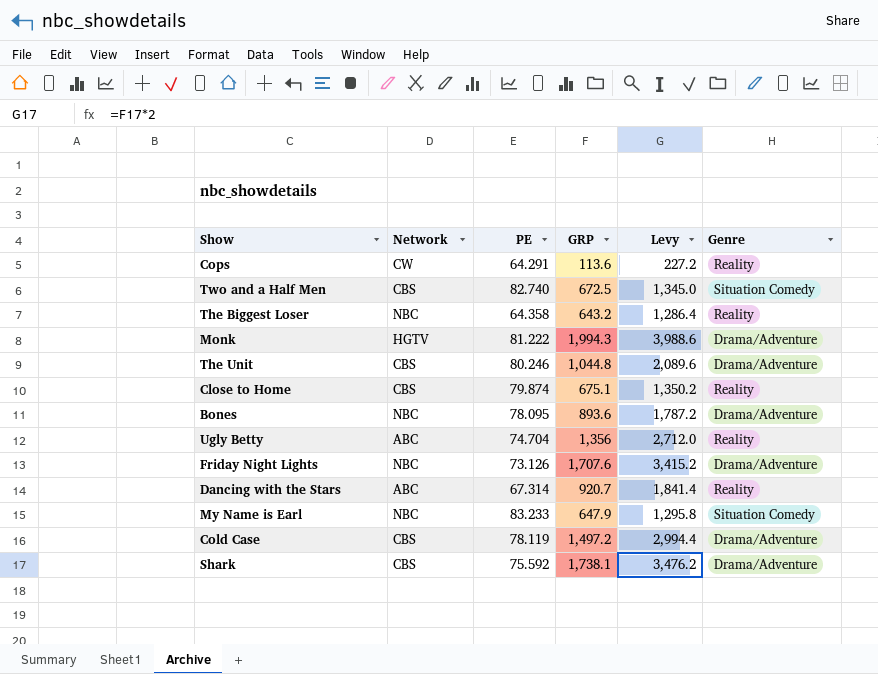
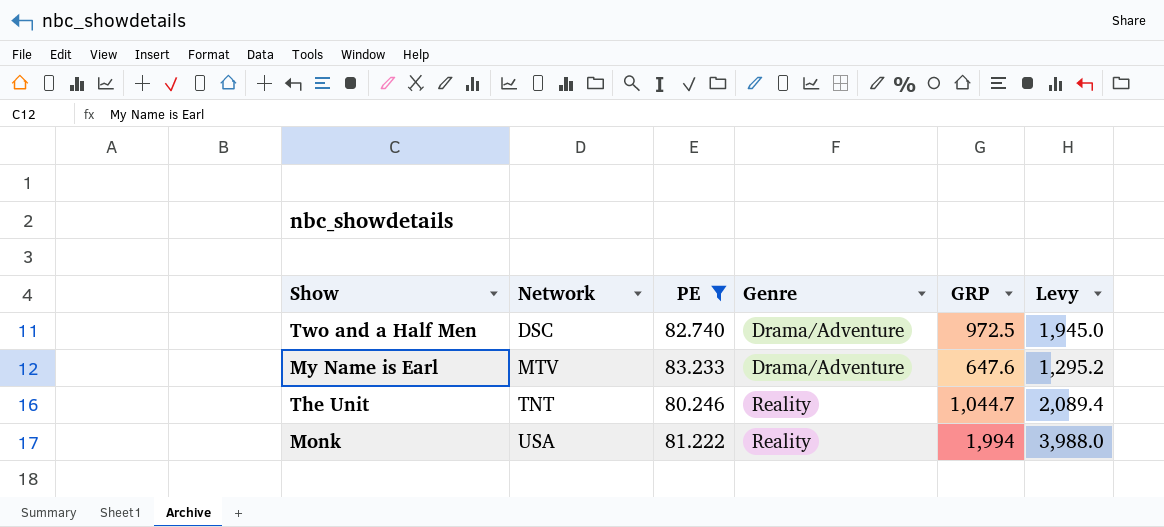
filter: none -> PE >= 80.246
row order: none -> Network ascending
column Genre | position: 6 -> 4
Two and a Half Men | Network: CBS -> DSC
Two and a Half Men | Genre: Situation Comedy -> Drama/Adventure
Two and a Half Men | GRP: 672.5 -> 972.5
Two and a Half Men | Levy: 1,345.0 -> 1,945.0
My Name is Earl | Network: NBC -> MTV
My Name is Earl | Genre: Situation Comedy -> Drama/Adventure
My Name is Earl | GRP: 647.9 -> 647.6
My Name is Earl | Levy: 1,295.8 -> 1,295.2
The Unit | Network: CBS -> TNT
The Unit | Genre: Drama/Adventure -> Reality
The Unit | GRP: 1,044.8 -> 1,044.7
The Unit | Levy: 2,089.6 -> 2,089.4
Monk | Network: HGTV -> USA
Monk | Genre: Drama/Adventure -> Reality
Monk | GRP: 1,994.3 -> 1,994
Monk | Levy: 3,988.6 -> 3,988.0

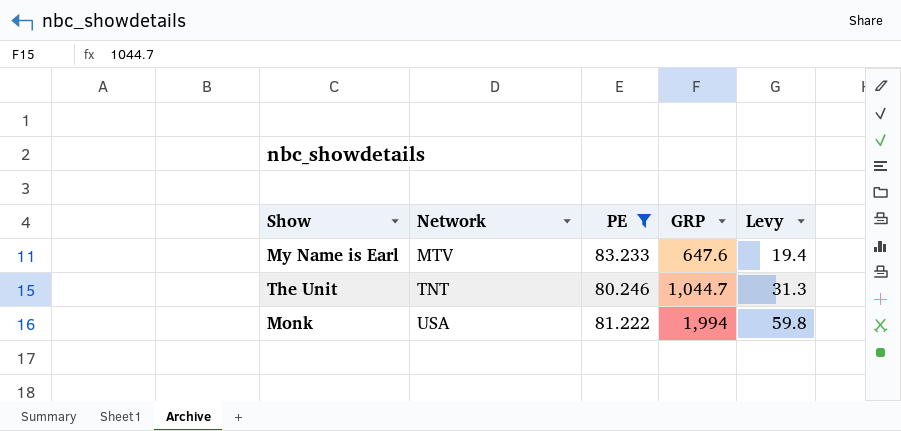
column Genre | position: 4 -> none
column Levy | formula: [GRP] * 2 -> [GRP] * 0.03
row Two and a Half Men: DSC | 82.740 | Drama/Adventure | 972.5 | 1,945.0 -> none

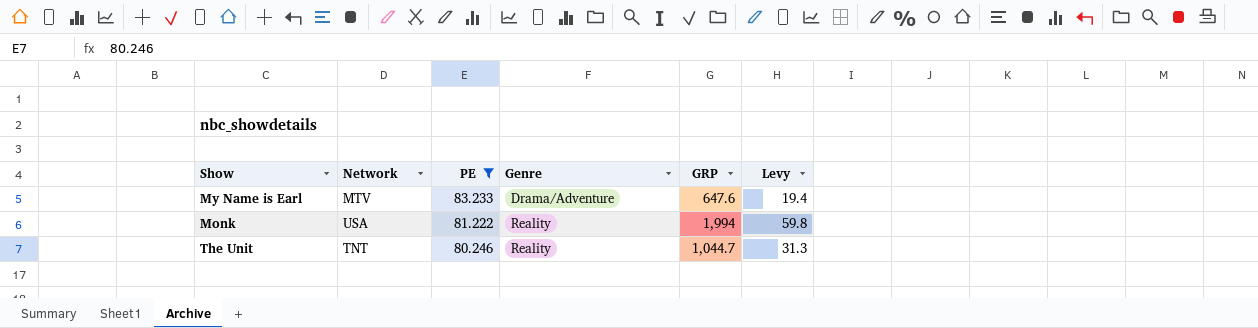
row order: Network ascending -> PE descending
column Genre | position: none -> 4

